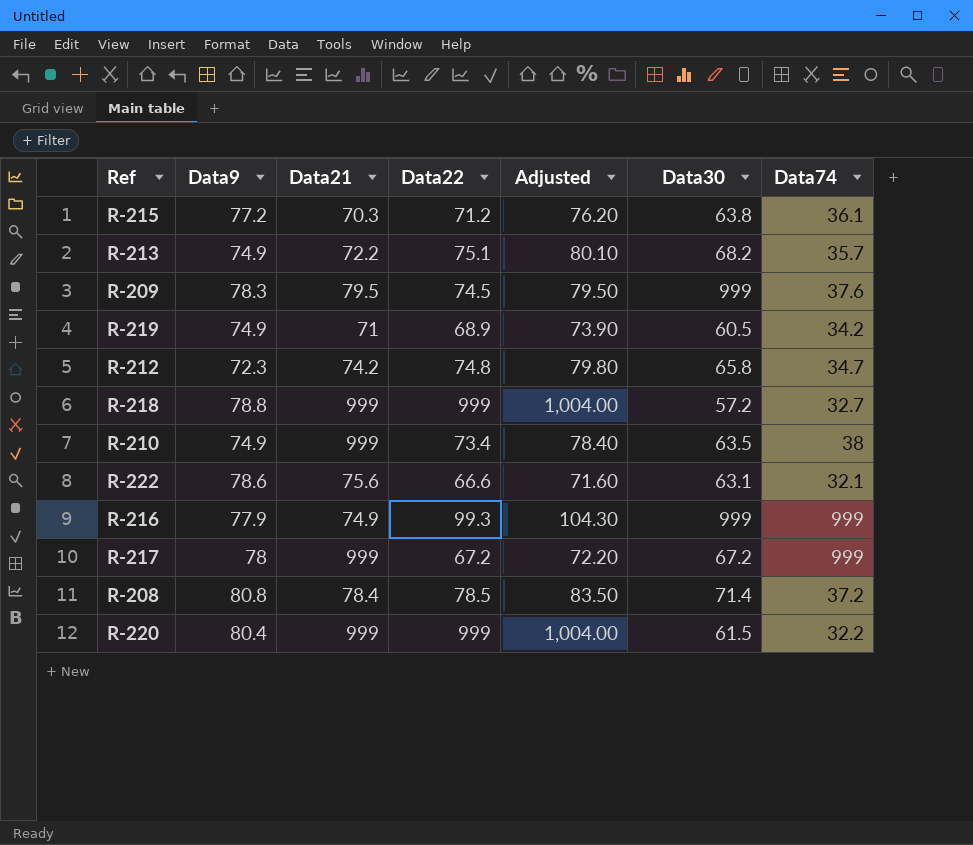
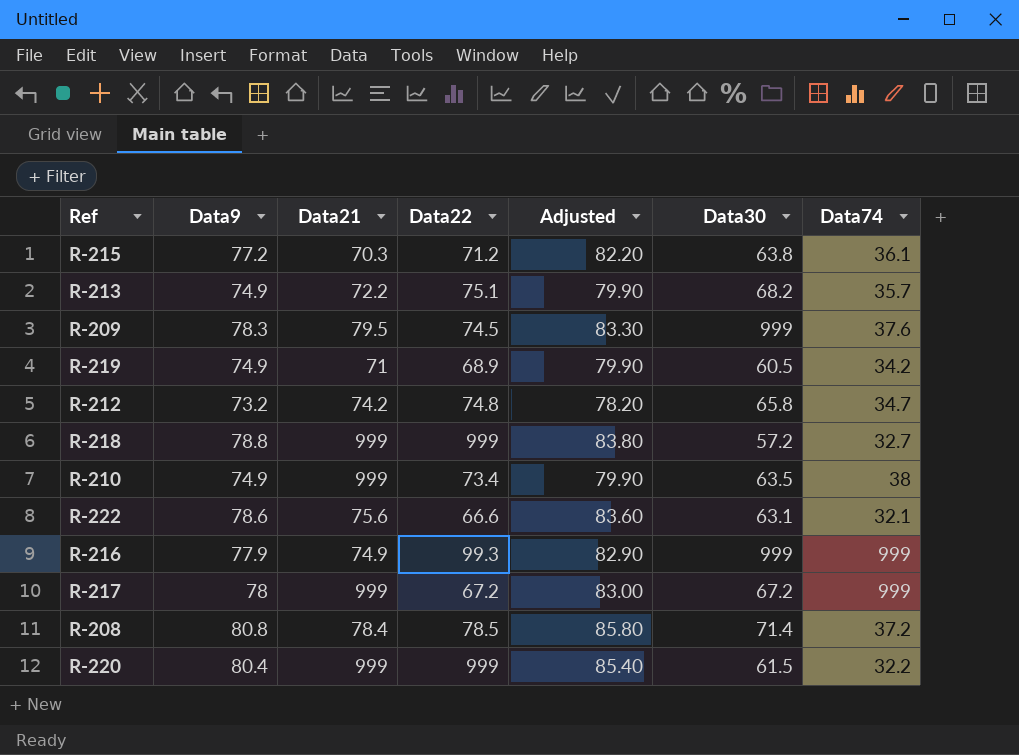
column Adjusted | formula: [Data22] + 5 -> [Data9] + 5
R-212 | Data9: 72.3 -> 73.2

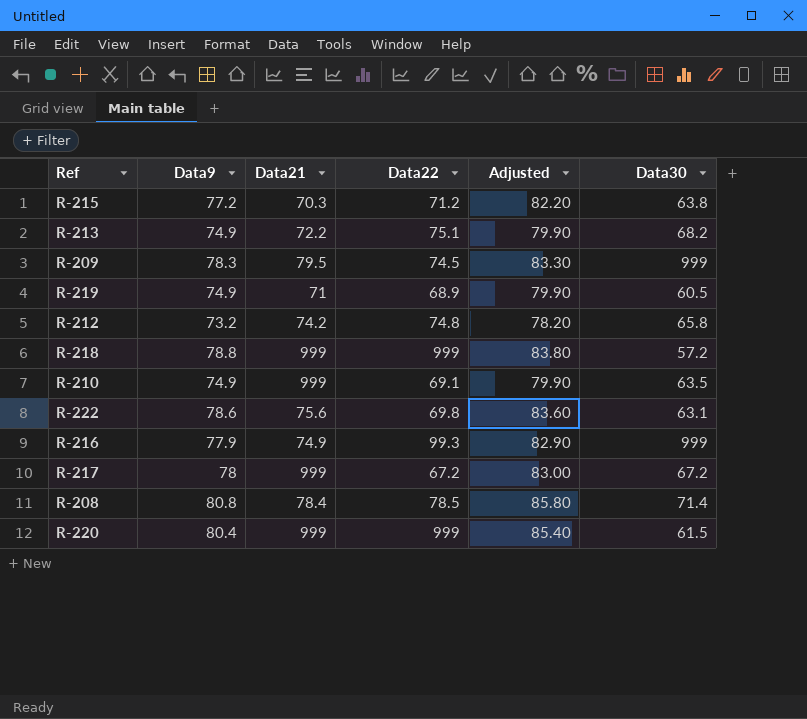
column Data74 | position: 7 -> none
R-210 | Data22: 73.4 -> 69.1
R-222 | Data22: 66.6 -> 69.8

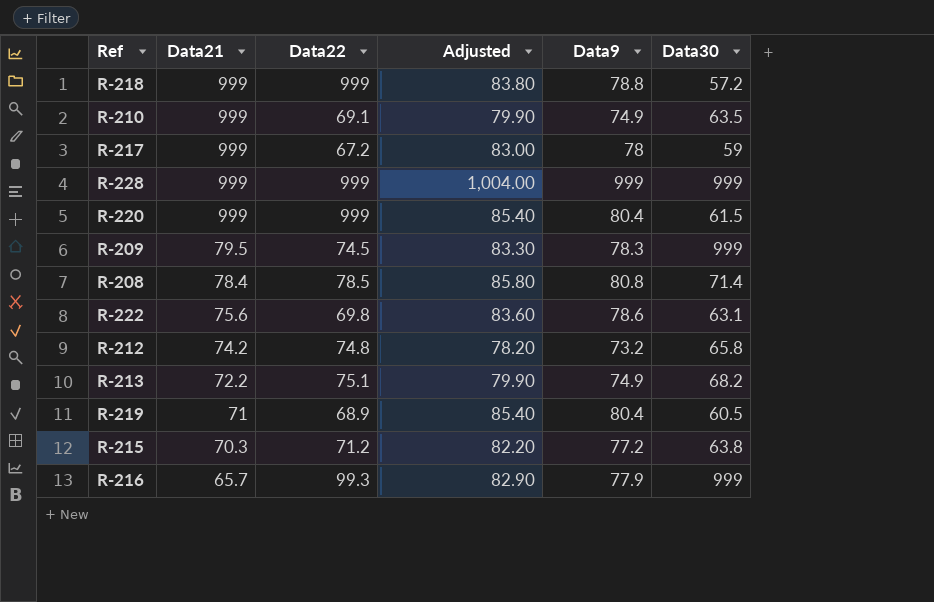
row order: none -> Data21 descending
column Data9 | position: 2 -> 5
R-217 | Data30: 67.2 -> 59
row R-228: none -> 999 | 999 | 1,004.00 | 999 | 999
R-219 | Adjusted: 79.90 -> 85.40
R-219 | Data9: 74.9 -> 80.4
R-216 | Data21: 74.9 -> 65.7

